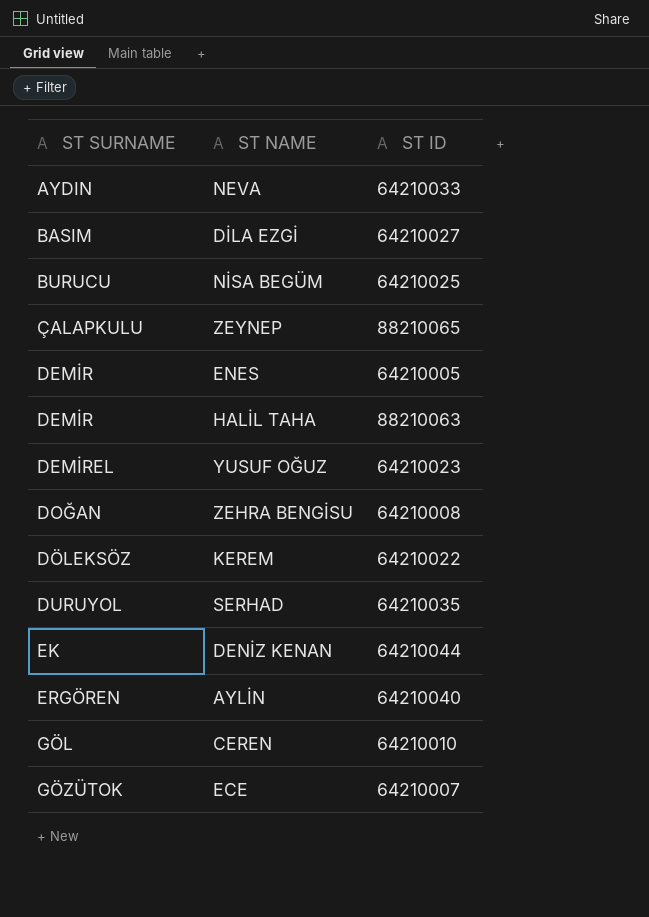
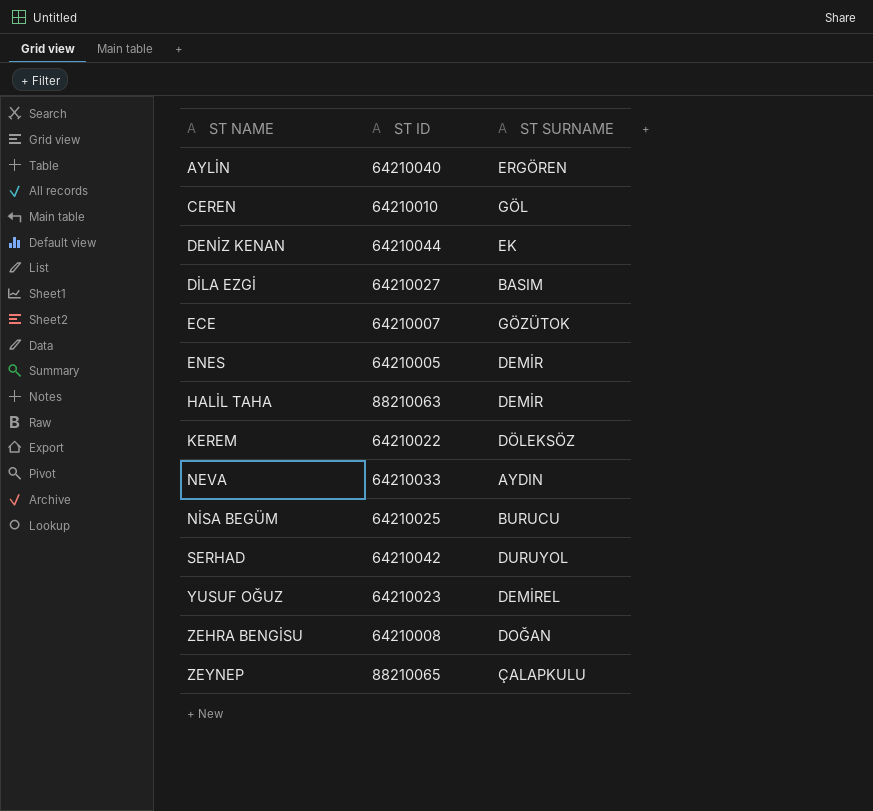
row order: ST SURNAME ascending -> ST NAME ascending
column ST SURNAME | position: 1 -> 3
SERHAD | ST ID: 64210035 -> 64210042

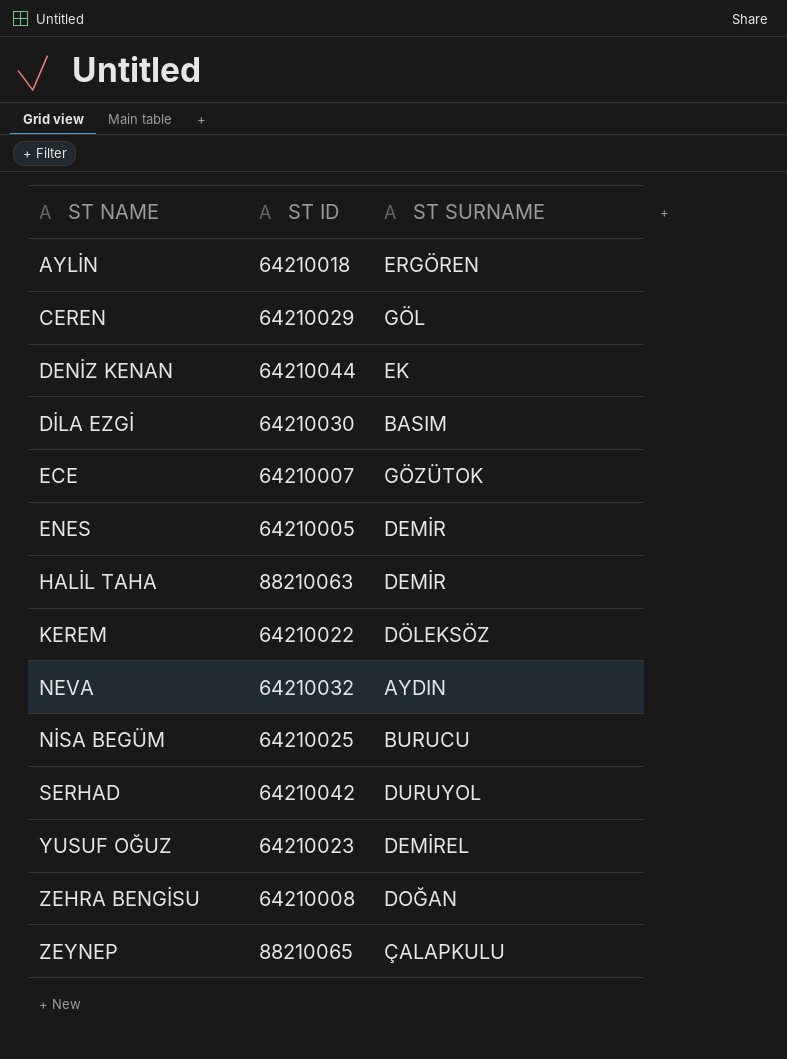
AYLİN | ST ID: 64210040 -> 64210018
CEREN | ST ID: 64210010 -> 64210029
DİLA EZGİ | ST ID: 64210027 -> 64210030
NEVA | ST ID: 64210033 -> 64210032

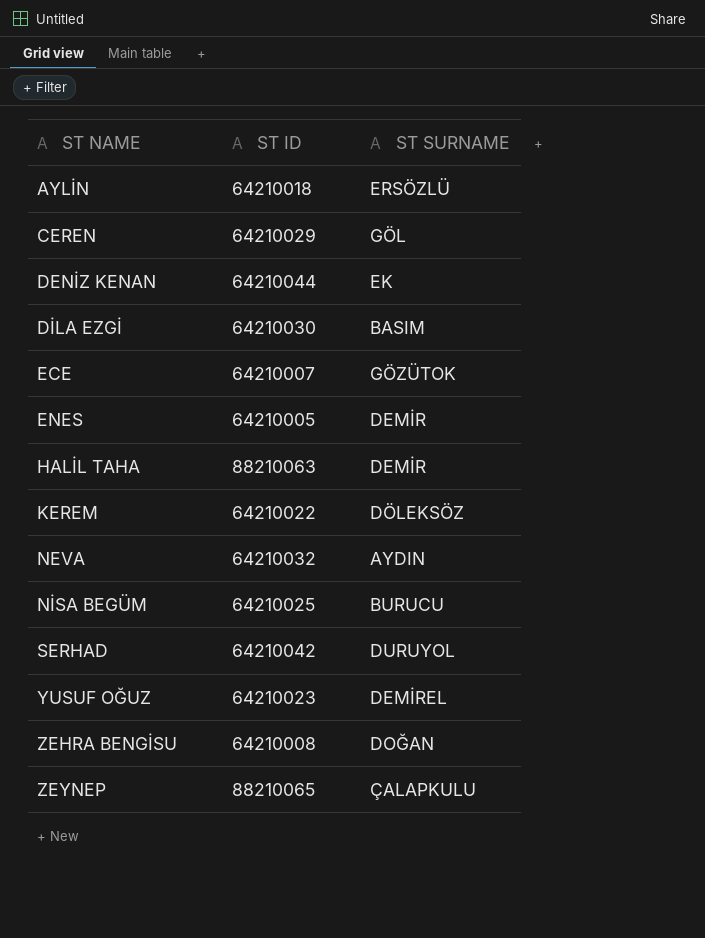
AYLİN | ST SURNAME: ERGÖREN -> ERSÖZLÜ

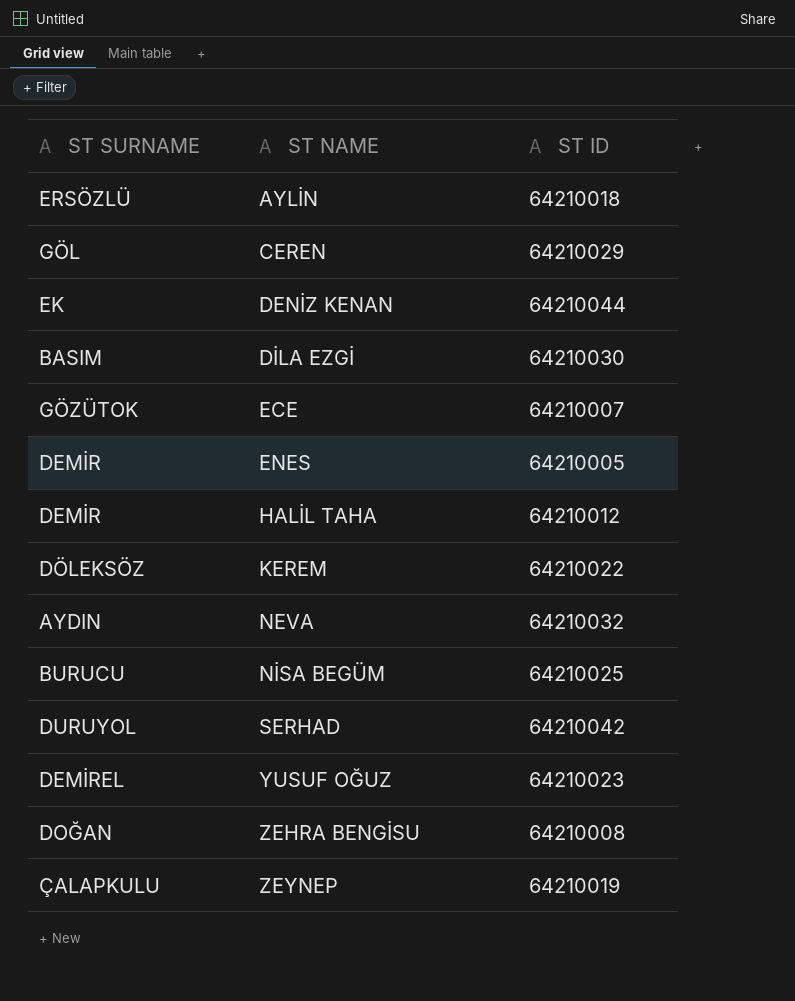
column ST SURNAME | position: 3 -> 1
HALİL TAHA | ST ID: 88210063 -> 64210012
ZEYNEP | ST ID: 88210065 -> 64210019

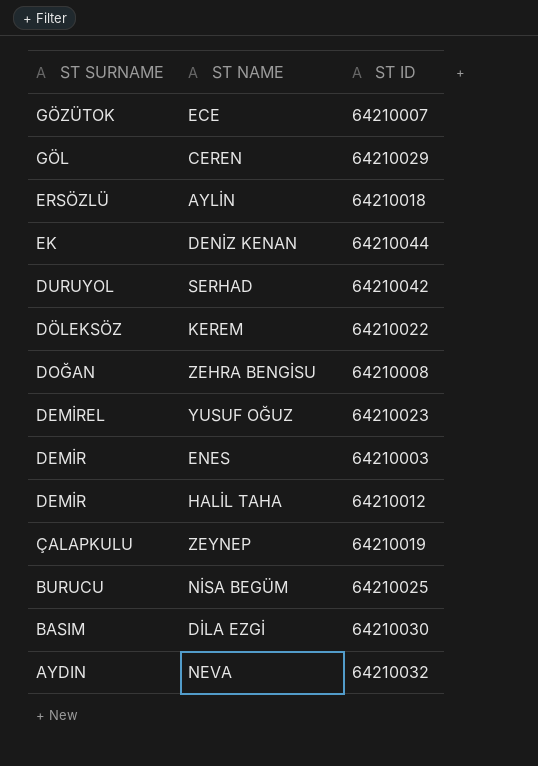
row order: ST NAME ascending -> ST SURNAME descending
ENES | ST ID: 64210005 -> 64210003

